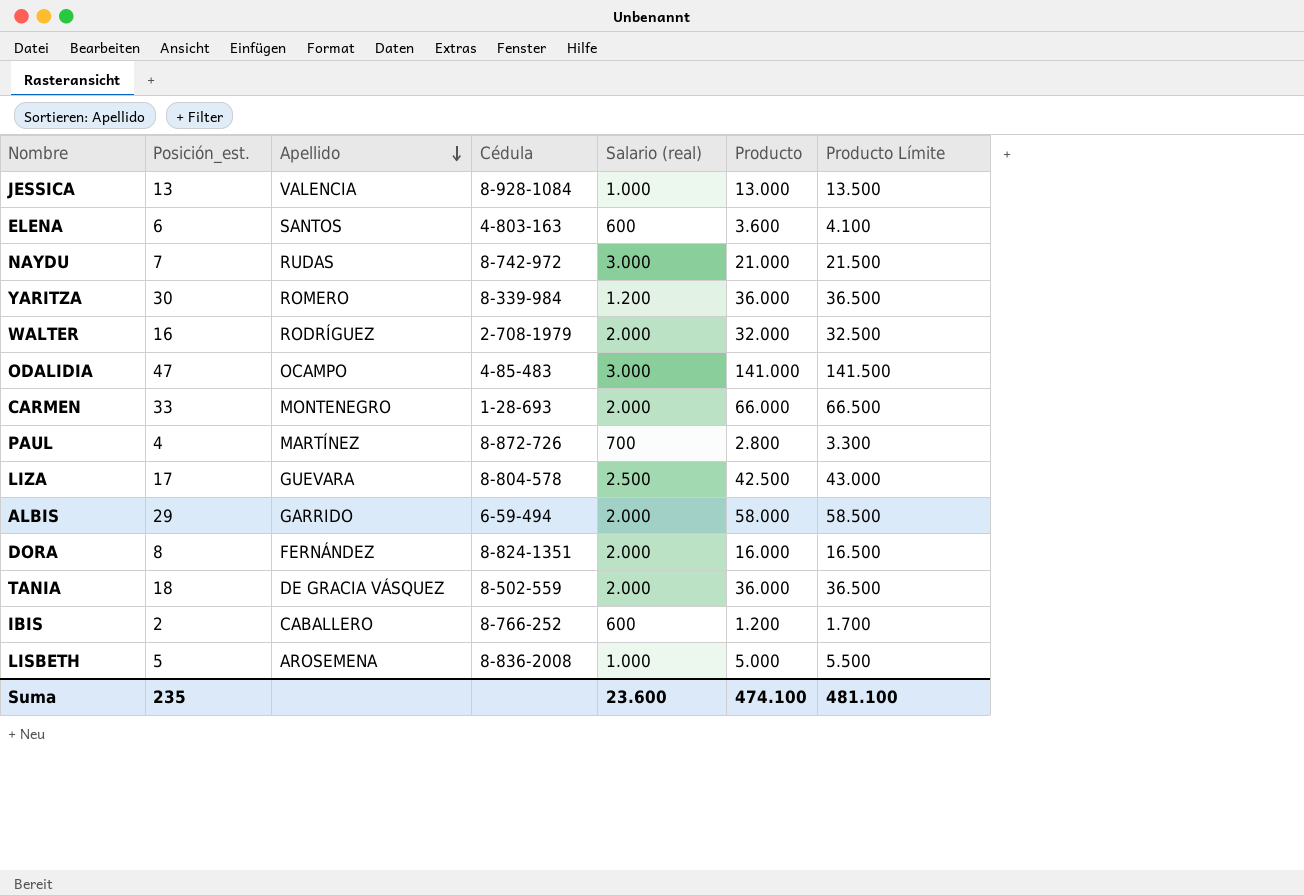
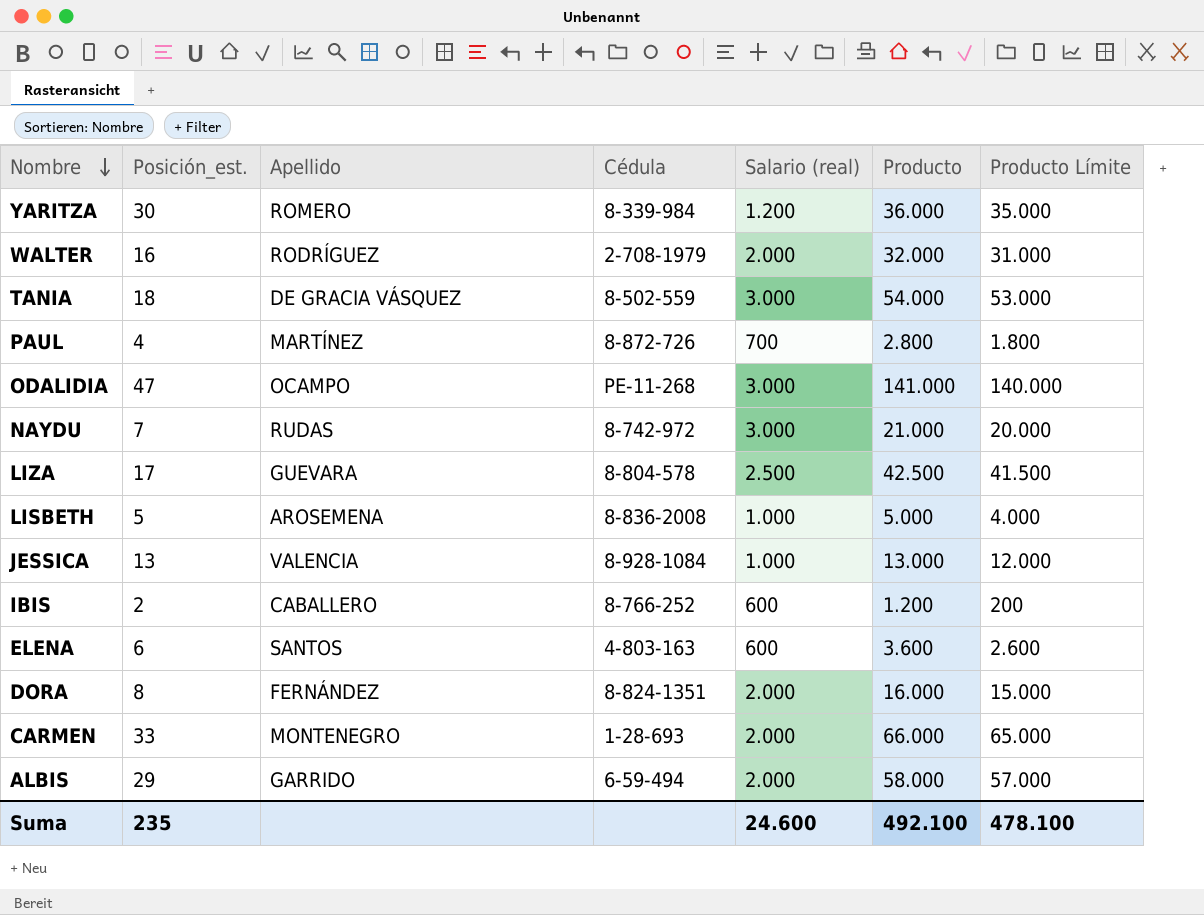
row order: Apellido descending -> Nombre descending
column Producto Límite | formula: [Producto] + 500 -> [Producto] - 1000
TANIA | Salario (real): 2.000 -> 3.000
TANIA | Producto: 36.000 -> 54.000
ODALIDIA | Cédula: 4-85-483 -> PE-11-268
Suma | Salario (real): 23.600 -> 24.600
Suma | Producto: 474.100 -> 492.100
Suma | Producto Límite: 481.100 -> 478.100

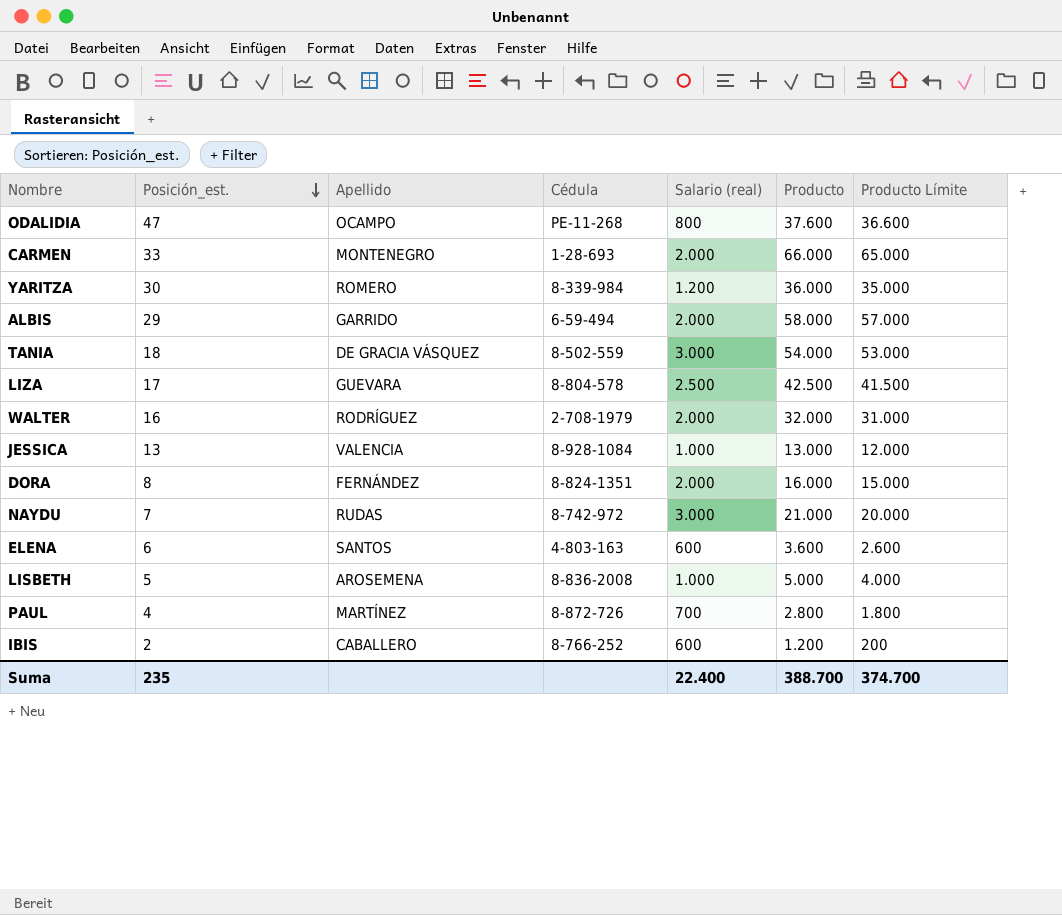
row order: Nombre descending -> Posición_est. descending
ODALIDIA | Salario (real): 3.000 -> 800
ODALIDIA | Producto: 141.000 -> 37.600
ODALIDIA | Producto Límite: 140.000 -> 36.600
Suma | Salario (real): 24.600 -> 22.400
Suma | Producto: 492.100 -> 388.700
Suma | Producto Límite: 478.100 -> 374.700

